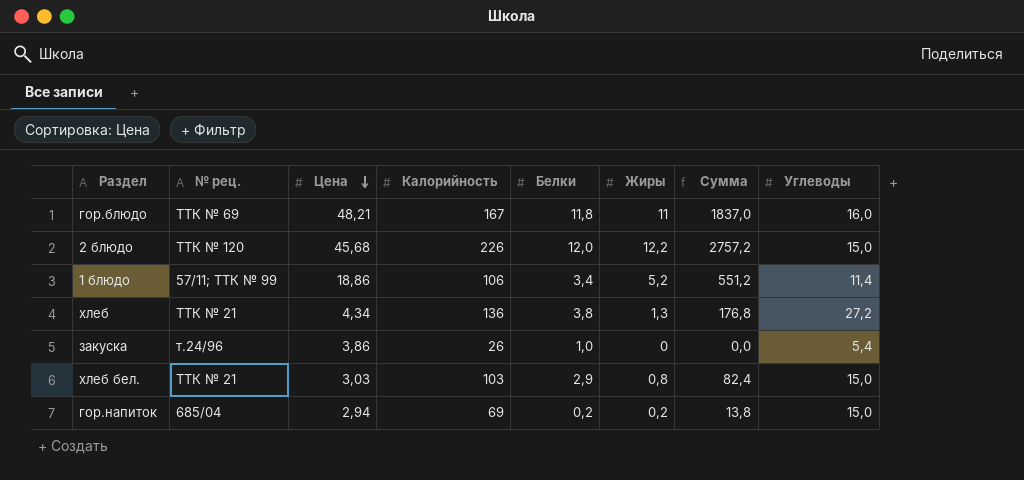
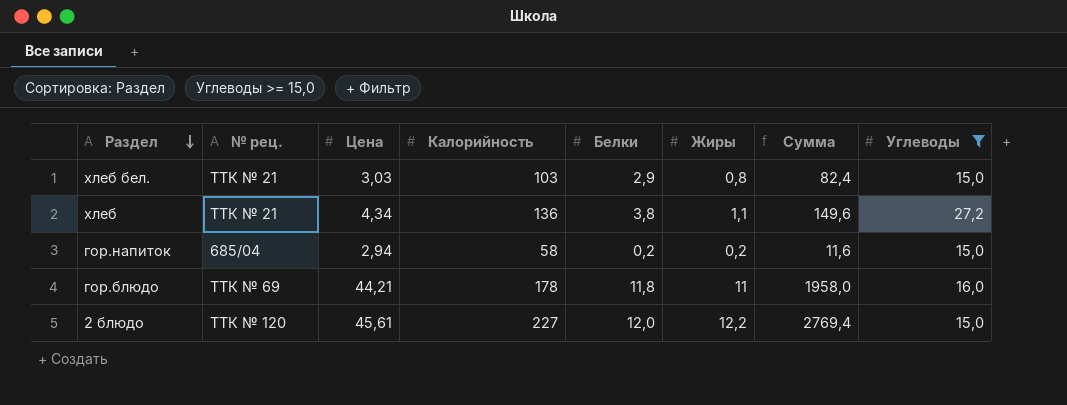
filter: none -> Углеводы >= 15,0
row order: Цена descending -> Раздел descending
хлеб | Жиры: 1,3 -> 1,1
хлеб | Сумма: 176,8 -> 149,6
гор.напиток | Калорийность: 69 -> 58
гор.напиток | Сумма: 13,8 -> 11,6
гор.блюдо | Цена: 48,21 -> 44,21
гор.блюдо | Калорийность: 167 -> 178
гор.блюдо | Сумма: 1837,0 -> 1958,0
2 блюдо | Цена: 45,68 -> 45,61
2 блюдо | Калорийность: 226 -> 227
2 блюдо | Сумма: 2757,2 -> 2769,4

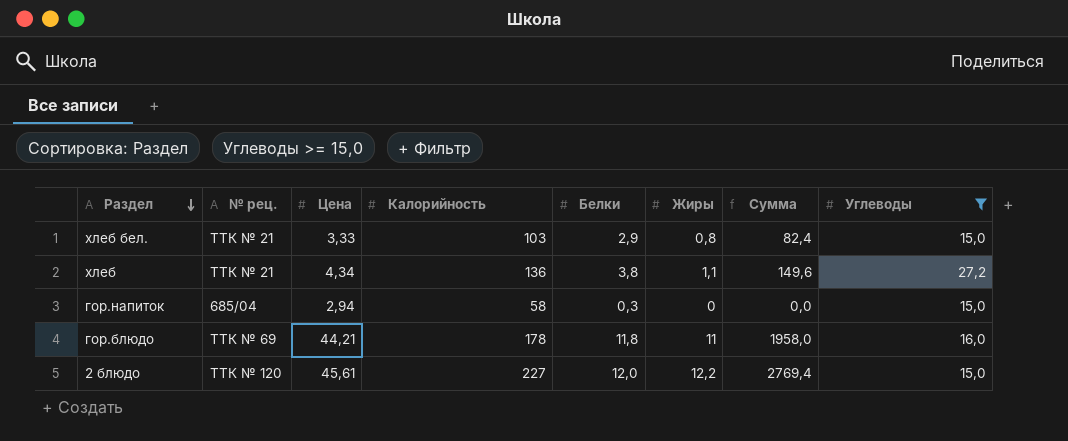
хлеб бел. | Цена: 3,03 -> 3,33
гор.напиток | Белки: 0,2 -> 0,3
гор.напиток | Жиры: 0,2 -> 0
гор.напиток | Сумма: 11,6 -> 0,0

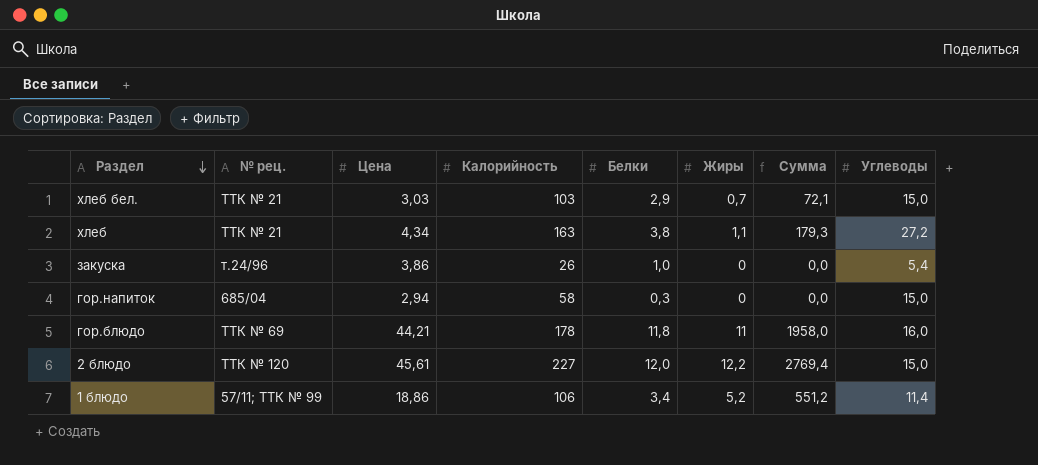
filter: Углеводы >= 15,0 -> none
хлеб бел. | Цена: 3,33 -> 3,03
хлеб бел. | Жиры: 0,8 -> 0,7
хлеб бел. | Сумма: 82,4 -> 72,1
хлеб | Калорийность: 136 -> 163
хлеб | Сумма: 149,6 -> 179,3

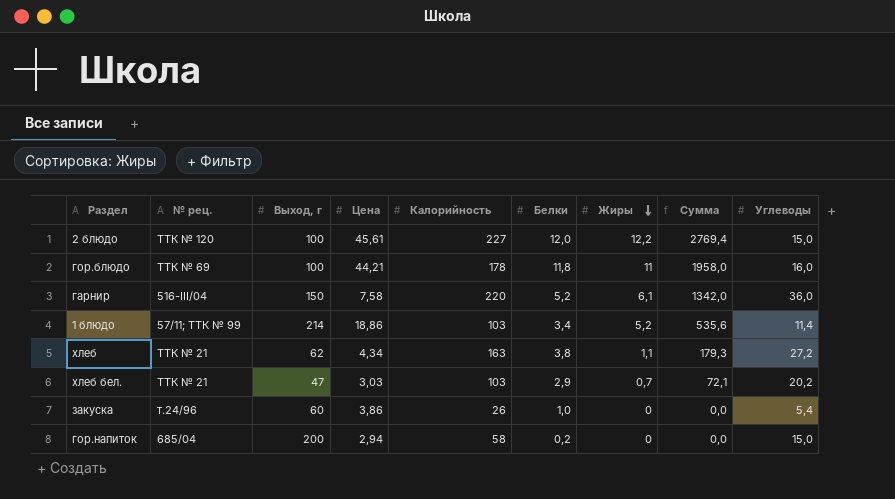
row order: Раздел descending -> Жиры descending
column Выход, г | position: none -> 3
row гарнир: none -> 516-III/04 | 150 | 7,58 | 220 | 5,2 | 6,1 | 1342,0 | 36,0
1 блюдо | Калорийность: 106 -> 103
1 блюдо | Сумма: 551,2 -> 535,6
хлеб бел. | Углеводы: 15,0 -> 20,2
гор.напиток | Белки: 0,3 -> 0,2

